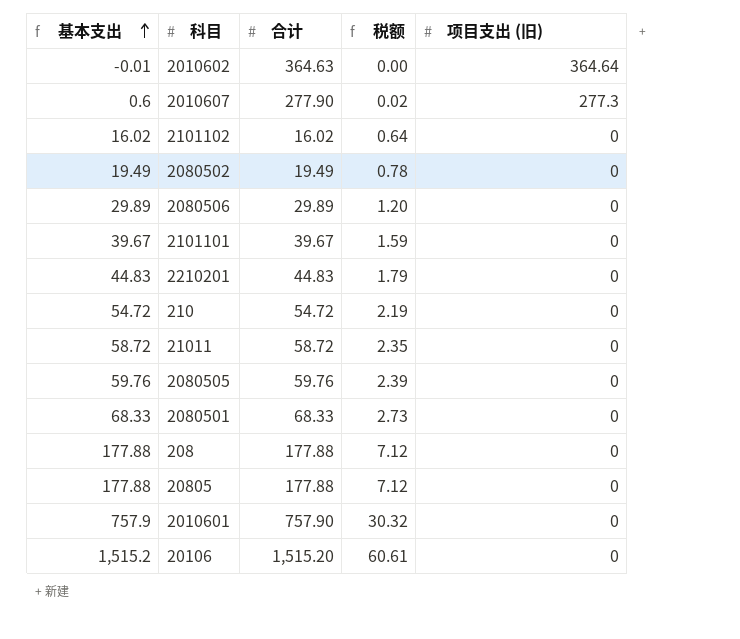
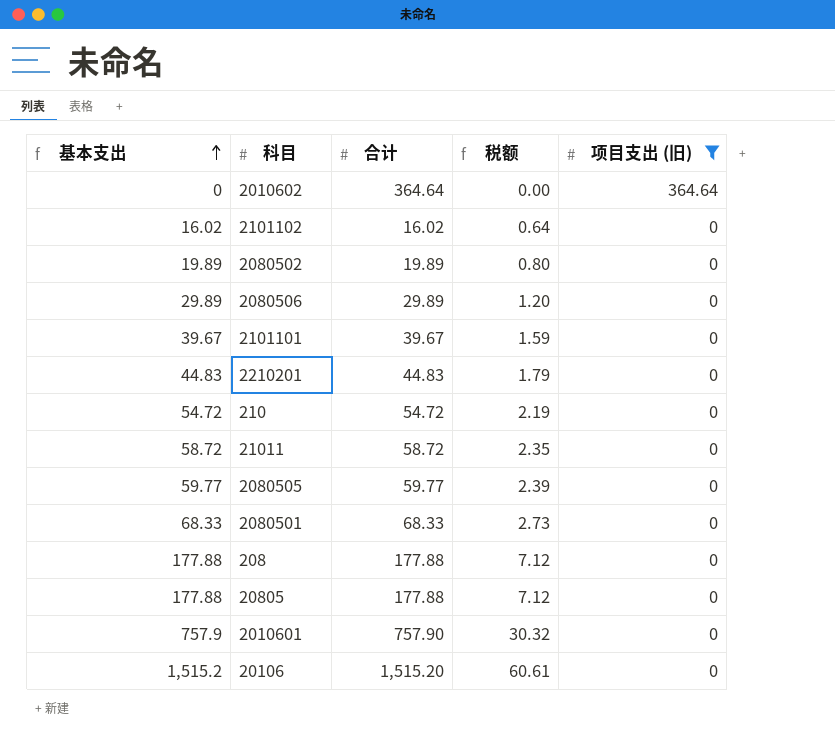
filter: none -> 项目支出 (旧) != 277.3
2010602 | 基本支出: -0.01 -> 0
2010602 | 合计: 364.63 -> 364.64
2080502 | 基本支出: 19.49 -> 19.89
2080502 | 合计: 19.49 -> 19.89
2080502 | 税额: 0.78 -> 0.80
2080505 | 基本支出: 59.76 -> 59.77
2080505 | 合计: 59.76 -> 59.77

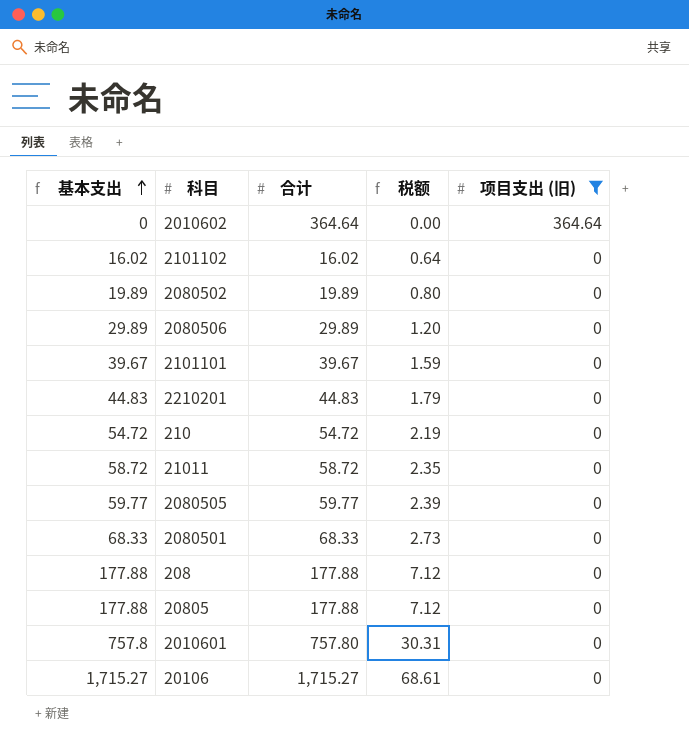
2010601 | 基本支出: 757.9 -> 757.8
2010601 | 合计: 757.90 -> 757.80
2010601 | 税额: 30.32 -> 30.31
20106 | 基本支出: 1,515.2 -> 1,715.27
20106 | 合计: 1,515.20 -> 1,715.27
20106 | 税额: 60.61 -> 68.61

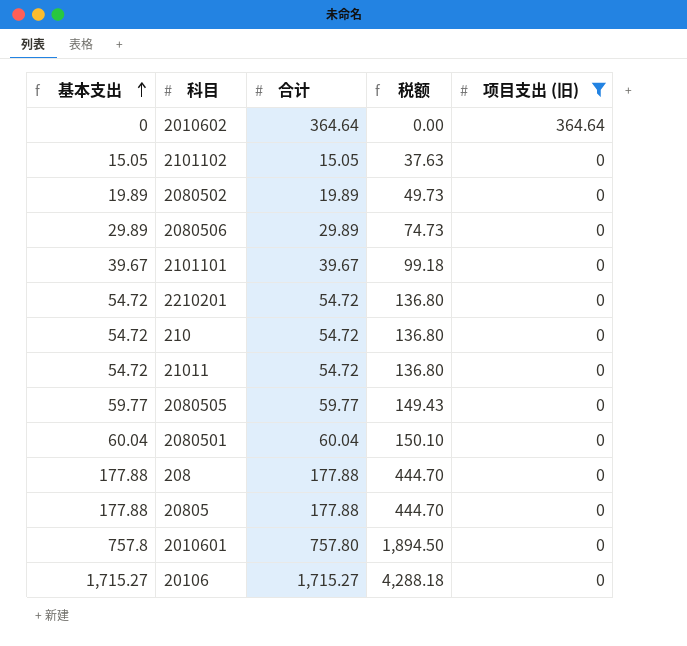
column 税额 | formula: [基本支出] * 0.04 -> [基本支出] * 2.5
2101102 | 基本支出: 16.02 -> 15.05
2101102 | 合计: 16.02 -> 15.05
2210201 | 基本支出: 44.83 -> 54.72
2210201 | 合计: 44.83 -> 54.72
21011 | 基本支出: 58.72 -> 54.72
21011 | 合计: 58.72 -> 54.72
2080501 | 基本支出: 68.33 -> 60.04
2080501 | 合计: 68.33 -> 60.04

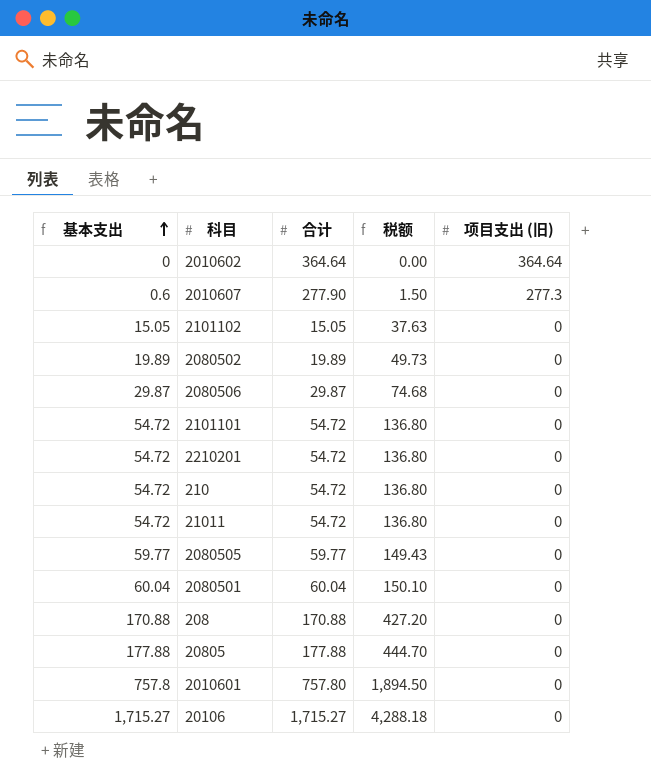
filter: 项目支出 (旧) != 277.3 -> none
2080506 | 基本支出: 29.89 -> 29.87
2080506 | 合计: 29.89 -> 29.87
2080506 | 税额: 74.73 -> 74.68
2101101 | 基本支出: 39.67 -> 54.72
2101101 | 合计: 39.67 -> 54.72
2101101 | 税额: 99.18 -> 136.80
208 | 基本支出: 177.88 -> 170.88
208 | 合计: 177.88 -> 170.88
208 | 税额: 444.70 -> 427.20

